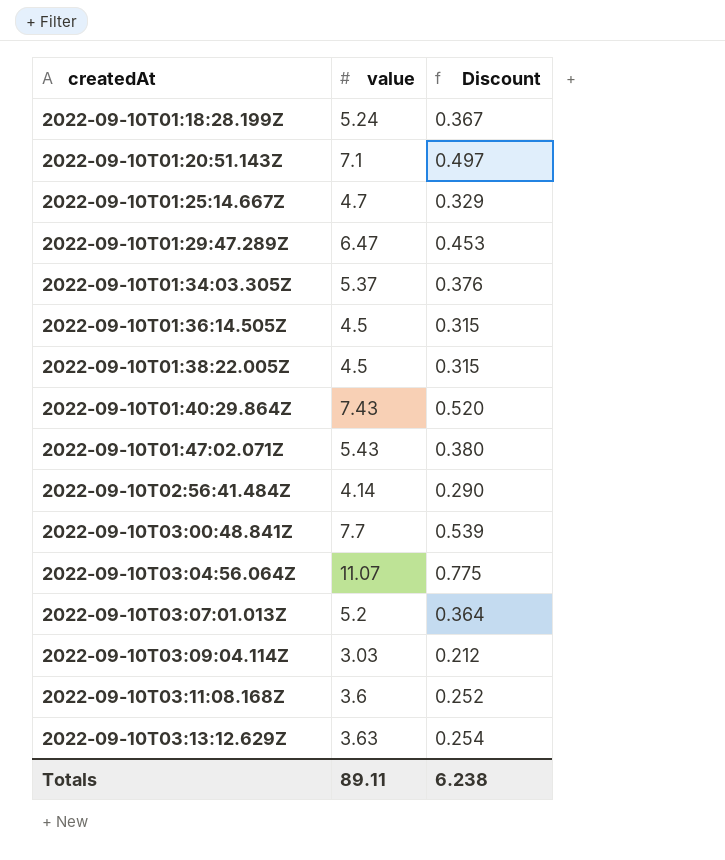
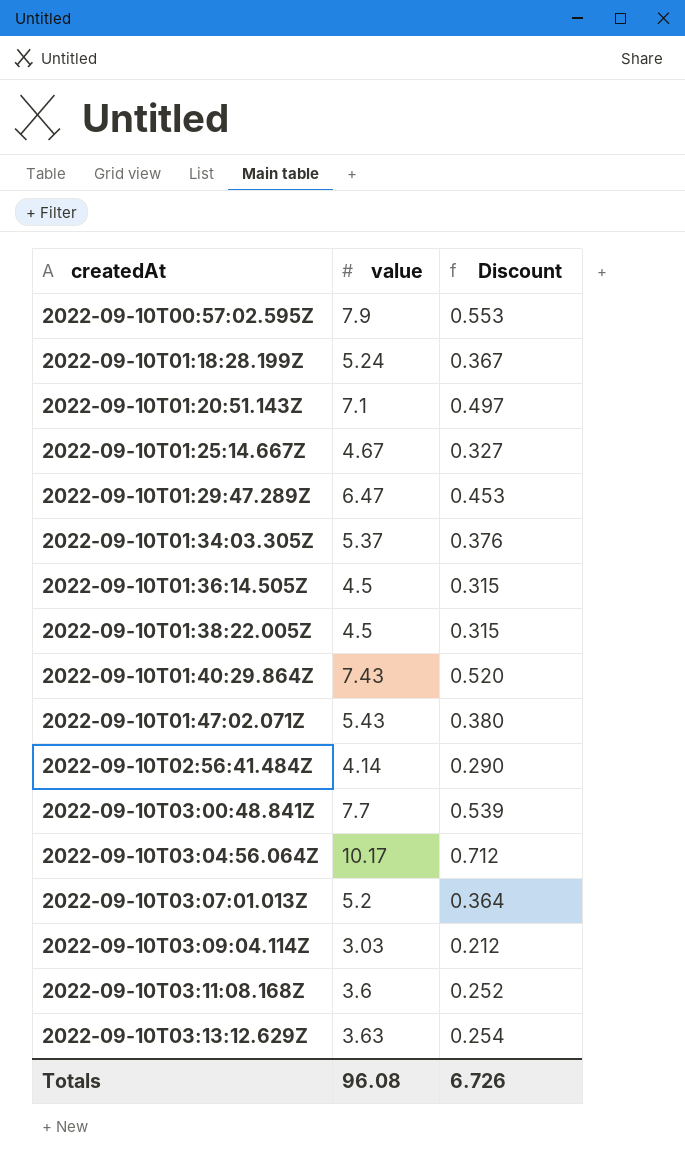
row 2022-09-10T00:57:02.595Z: none -> 7.9 | 0.553
2022-09-10T01:25:14.667Z | value: 4.7 -> 4.67
2022-09-10T01:25:14.667Z | Discount: 0.329 -> 0.327
2022-09-10T03:04:56.064Z | value: 11.07 -> 10.17
2022-09-10T03:04:56.064Z | Discount: 0.775 -> 0.712
Totals | value: 89.11 -> 96.08
Totals | Discount: 6.238 -> 6.726

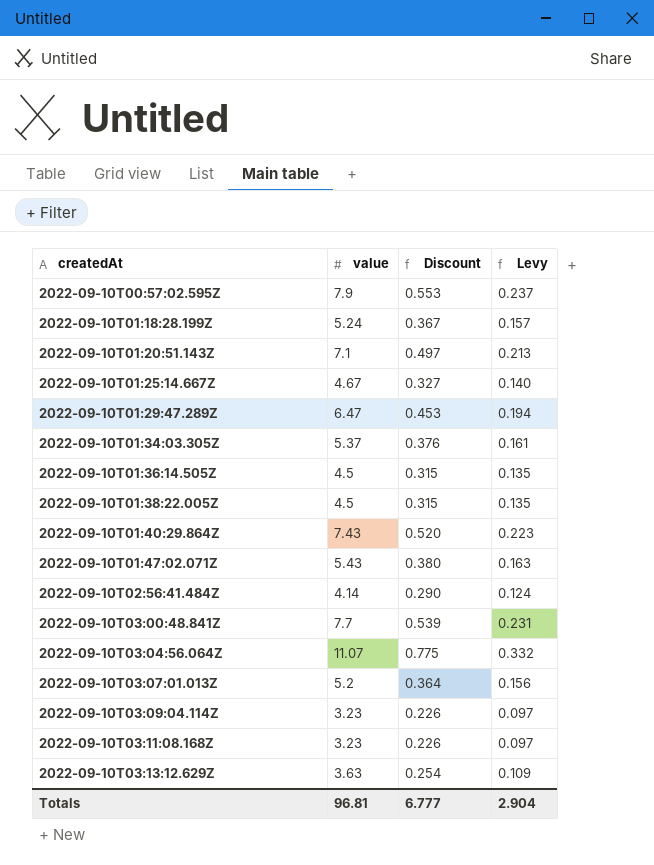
column Levy | formula: none -> [value] * 0.03
2022-09-10T03:04:56.064Z | value: 10.17 -> 11.07
2022-09-10T03:04:56.064Z | Discount: 0.712 -> 0.775
2022-09-10T03:09:04.114Z | value: 3.03 -> 3.23
2022-09-10T03:09:04.114Z | Discount: 0.212 -> 0.226
2022-09-10T03:11:08.168Z | value: 3.6 -> 3.23
2022-09-10T03:11:08.168Z | Discount: 0.252 -> 0.226
Totals | value: 96.08 -> 96.81
Totals | Discount: 6.726 -> 6.777

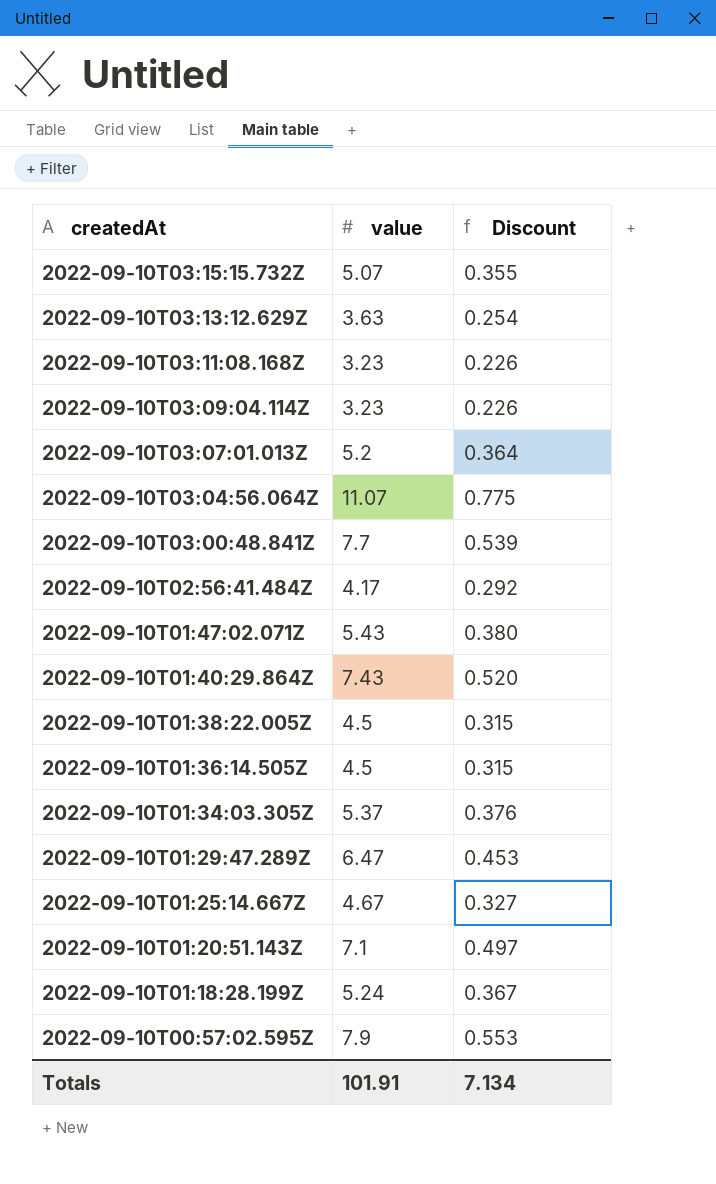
row order: createdAt ascending -> createdAt descending
column Levy | formula: [value] * 0.03 -> none
row 2022-09-10T03:15:15.732Z: none -> 5.07 | 0.355
2022-09-10T02:56:41.484Z | value: 4.14 -> 4.17
2022-09-10T02:56:41.484Z | Discount: 0.290 -> 0.292
Totals | value: 96.81 -> 101.91
Totals | Discount: 6.777 -> 7.134

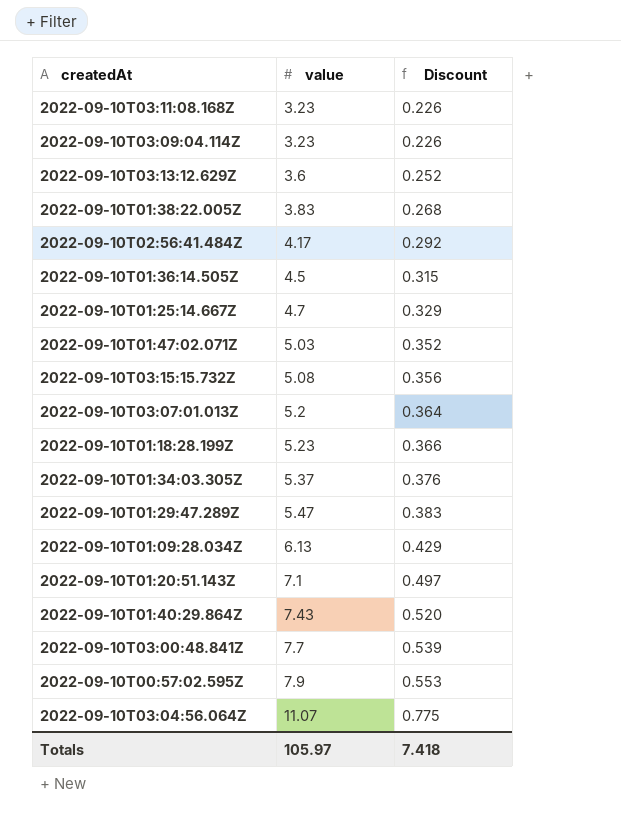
row order: createdAt descending -> value ascending
2022-09-10T03:13:12.629Z | value: 3.63 -> 3.6
2022-09-10T03:13:12.629Z | Discount: 0.254 -> 0.252
2022-09-10T01:38:22.005Z | value: 4.5 -> 3.83
2022-09-10T01:38:22.005Z | Discount: 0.315 -> 0.268
2022-09-10T01:25:14.667Z | value: 4.67 -> 4.7
2022-09-10T01:25:14.667Z | Discount: 0.327 -> 0.329
2022-09-10T01:47:02.071Z | value: 5.43 -> 5.03
2022-09-10T01:47:02.071Z | Discount: 0.380 -> 0.352
2022-09-10T03:15:15.732Z | value: 5.07 -> 5.08
2022-09-10T03:15:15.732Z | Discount: 0.355 -> 0.356
2022-09-10T01:18:28.199Z | value: 5.24 -> 5.23
2022-09-10T01:18:28.199Z | Discount: 0.367 -> 0.366
2022-09-10T01:29:47.289Z | value: 6.47 -> 5.47
2022-09-10T01:29:47.289Z | Discount: 0.453 -> 0.383
row 2022-09-10T01:09:28.034Z: none -> 6.13 | 0.429
Totals | value: 101.91 -> 105.97
Totals | Discount: 7.134 -> 7.418

